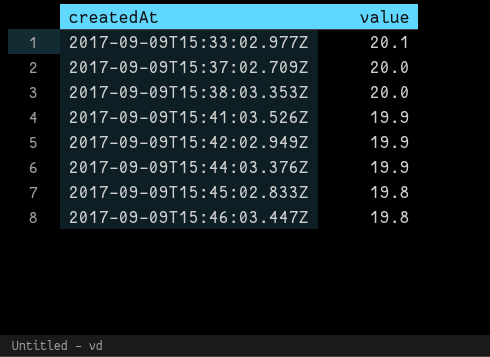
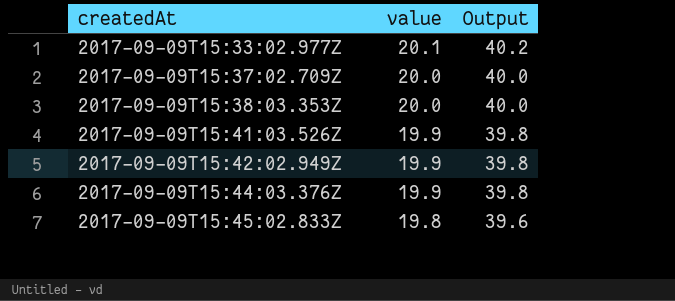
column Output | formula: none -> [value] * 2
row 2017-09-09T15:46:03.447Z: 19.8 -> none

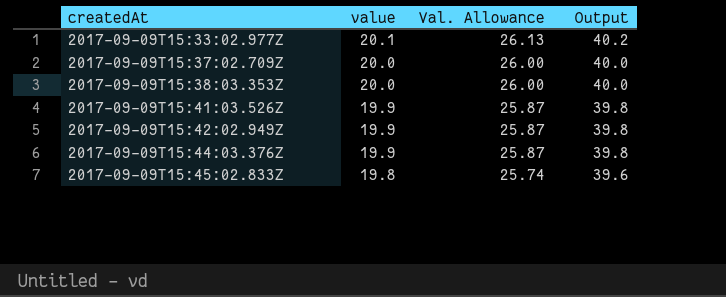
column Val. Allowance | formula: none -> [value] * 1.3

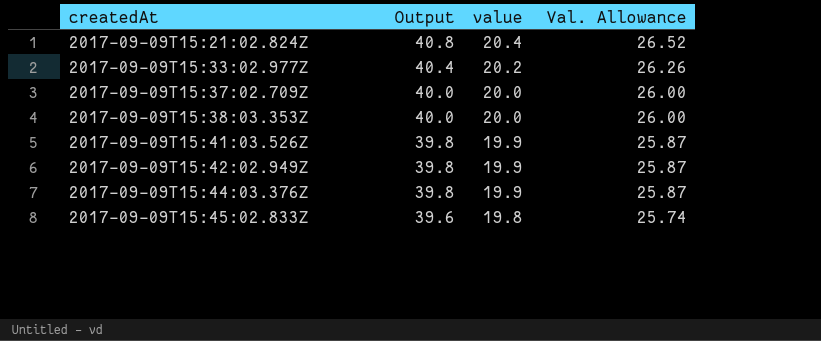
column Output | position: 4 -> 2
row 2017-09-09T15:21:02.824Z: none -> 40.8 | 20.4 | 26.52
2017-09-09T15:33:02.977Z | Output: 40.2 -> 40.4
2017-09-09T15:33:02.977Z | value: 20.1 -> 20.2
2017-09-09T15:33:02.977Z | Val. Allowance: 26.13 -> 26.26

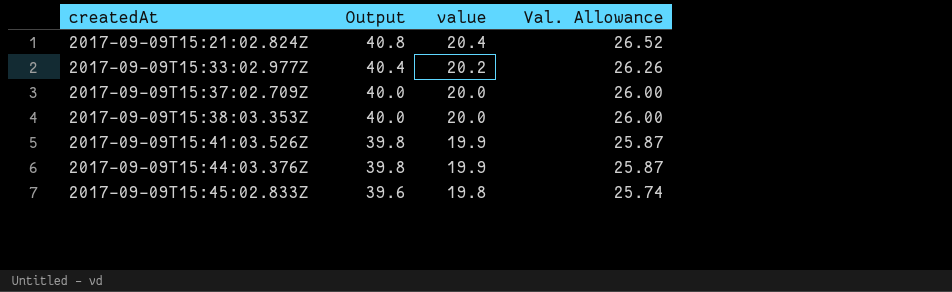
row 2017-09-09T15:42:02.949Z: 39.8 | 19.9 | 25.87 -> none

